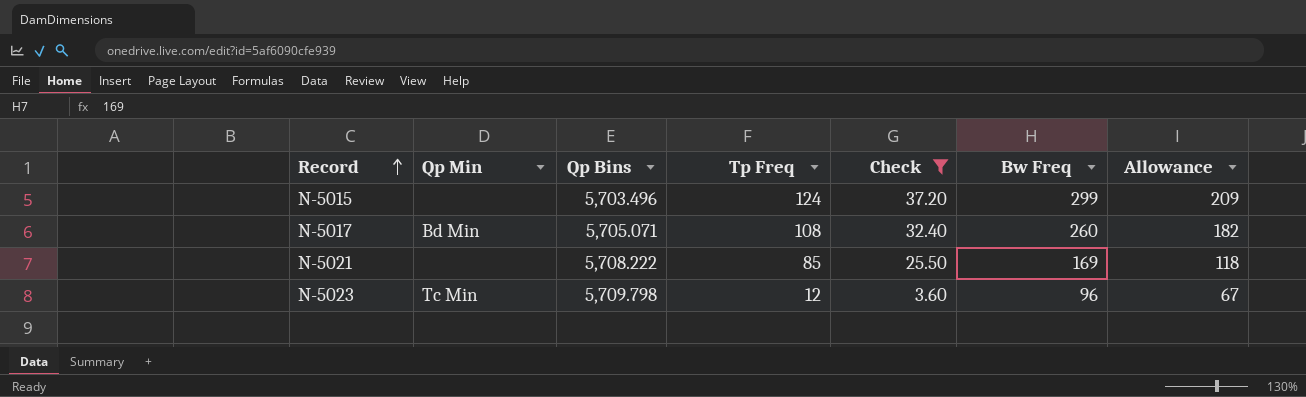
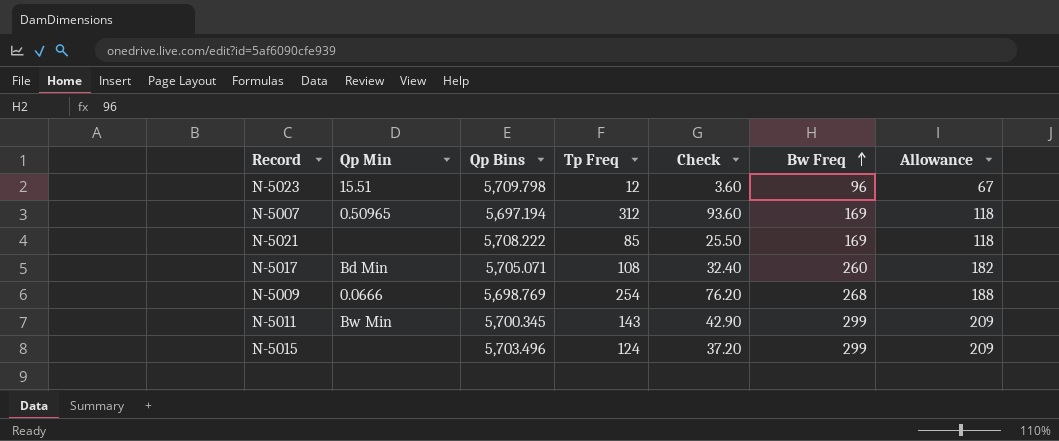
filter: Check <= 37.20 -> none
row order: Record ascending -> Bw Freq ascending
N-5023 | Qp Min: Tc Min -> 15.51

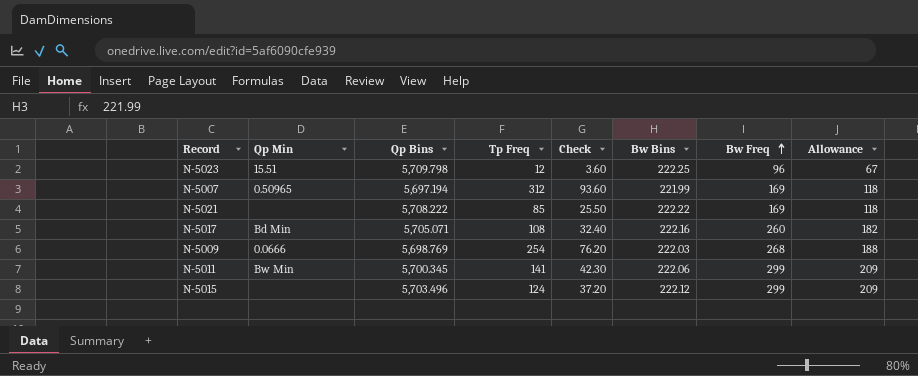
column Bw Bins | position: none -> 6
N-5011 | Tp Freq: 143 -> 141
N-5011 | Check: 42.90 -> 42.30

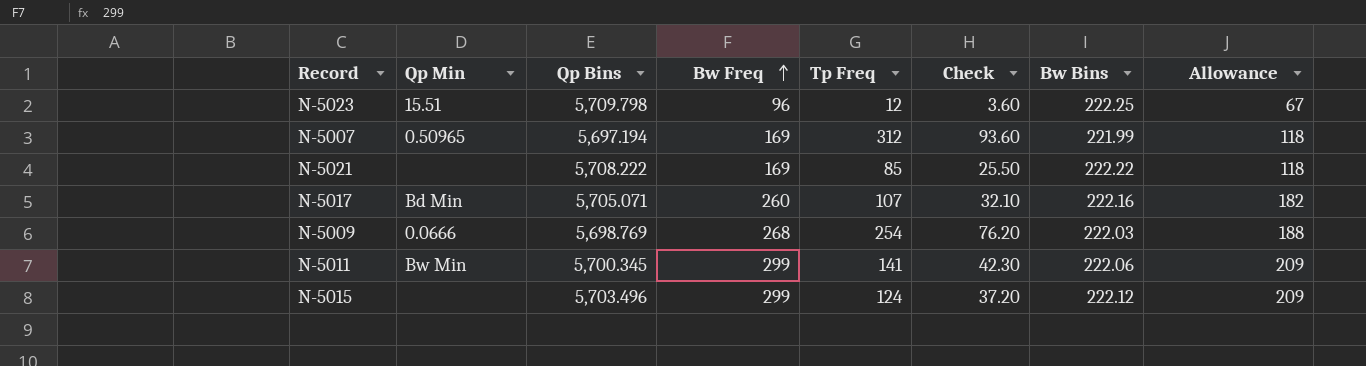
column Bw Freq | position: 7 -> 4
N-5017 | Tp Freq: 108 -> 107
N-5017 | Check: 32.40 -> 32.10

